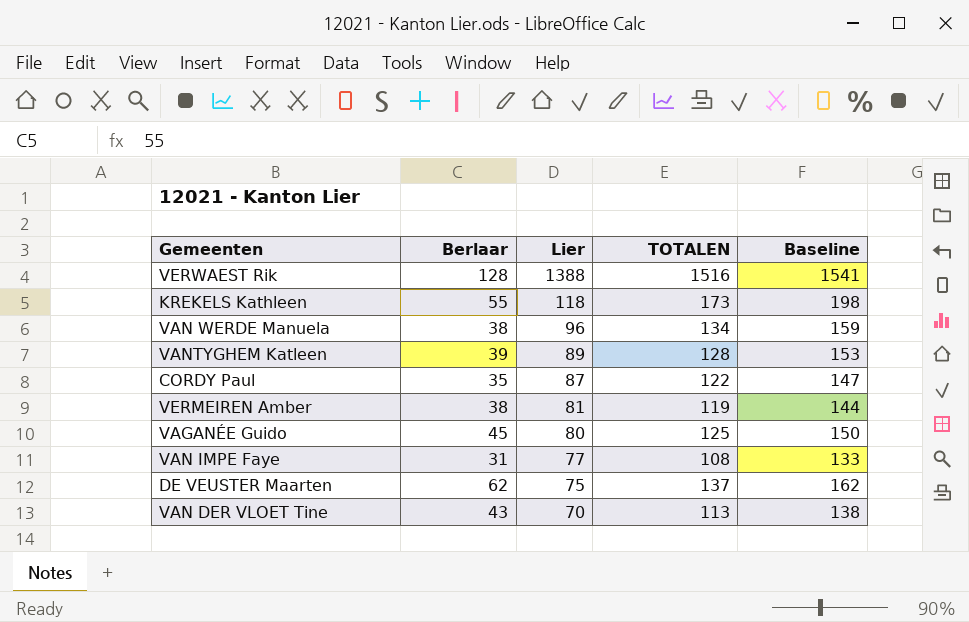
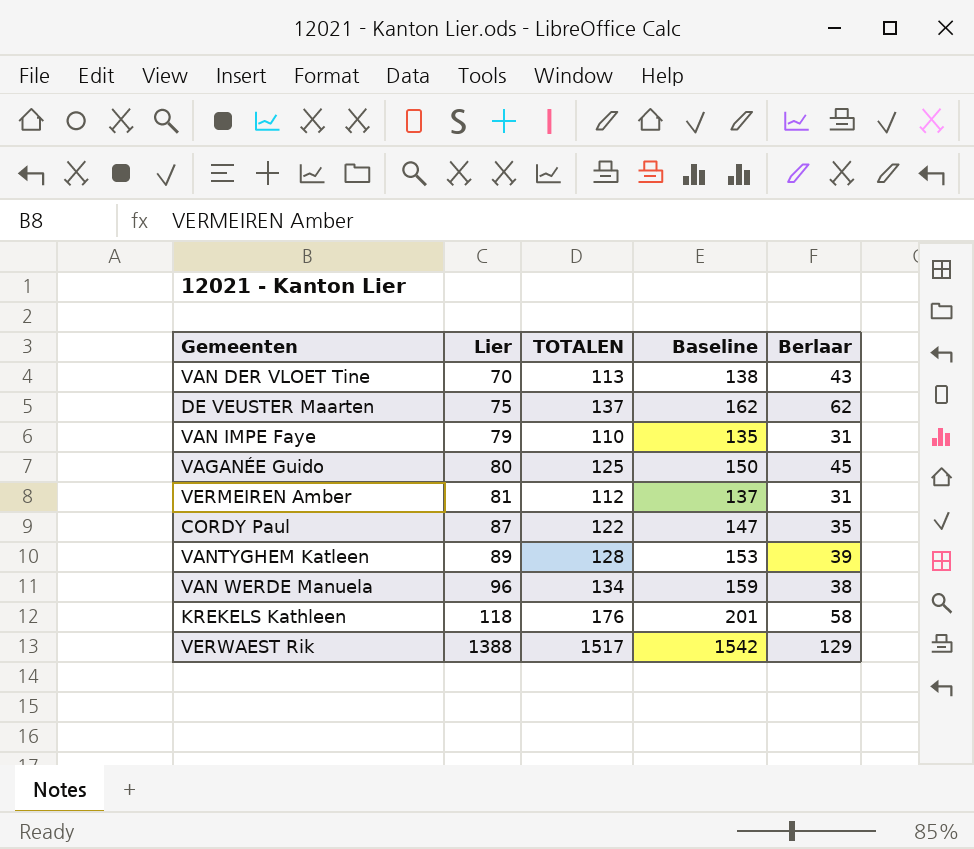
row order: Lier descending -> Lier ascending
column Berlaar | position: 2 -> 5
VAN IMPE Faye | Lier: 77 -> 79
VAN IMPE Faye | TOTALEN: 108 -> 110
VAN IMPE Faye | Baseline: 133 -> 135
VERMEIREN Amber | TOTALEN: 119 -> 112
VERMEIREN Amber | Baseline: 144 -> 137
VERMEIREN Amber | Berlaar: 38 -> 31
KREKELS Kathleen | TOTALEN: 173 -> 176
KREKELS Kathleen | Baseline: 198 -> 201
KREKELS Kathleen | Berlaar: 55 -> 58
VERWAEST Rik | TOTALEN: 1516 -> 1517
VERWAEST Rik | Baseline: 1541 -> 1542
VERWAEST Rik | Berlaar: 128 -> 129

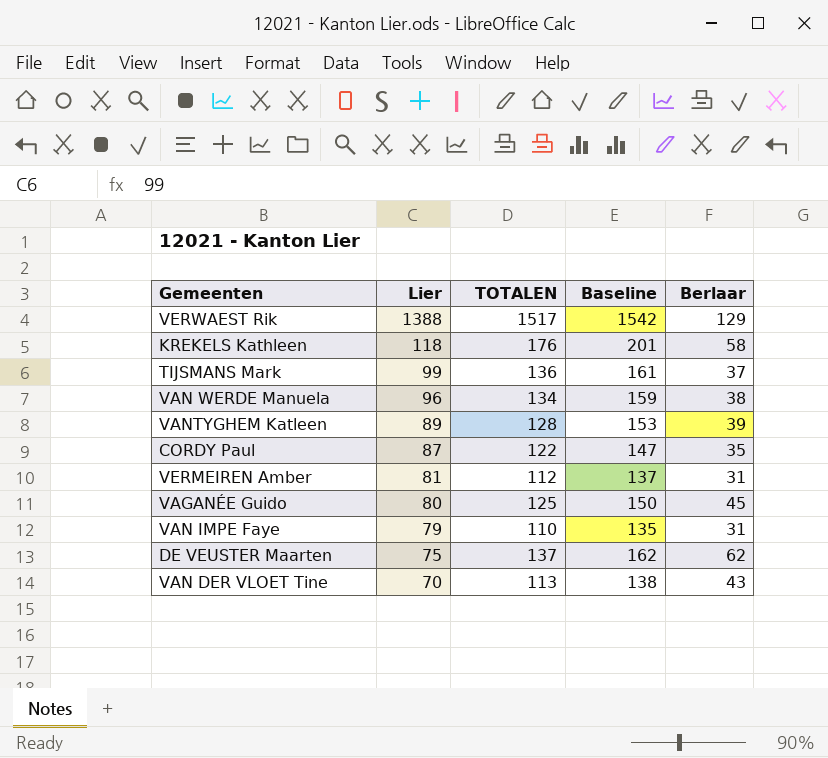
row order: Lier ascending -> Lier descending
row TIJSMANS Mark: none -> 99 | 136 | 161 | 37

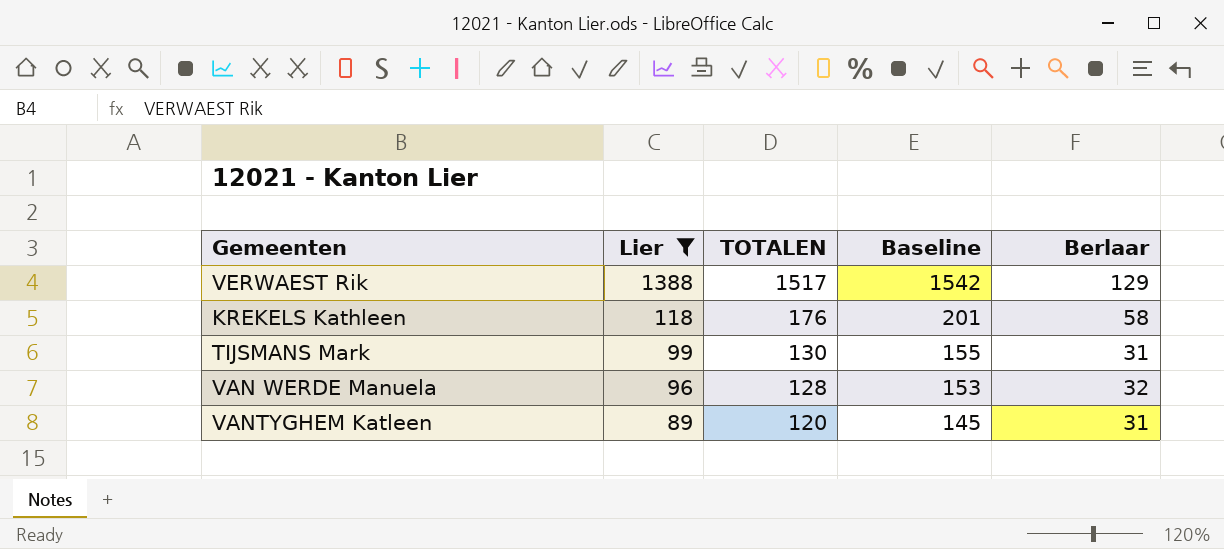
filter: none -> Lier >= 89
TIJSMANS Mark | TOTALEN: 136 -> 130
TIJSMANS Mark | Baseline: 161 -> 155
TIJSMANS Mark | Berlaar: 37 -> 31
VAN WERDE Manuela | TOTALEN: 134 -> 128
VAN WERDE Manuela | Baseline: 159 -> 153
VAN WERDE Manuela | Berlaar: 38 -> 32
VANTYGHEM Katleen | TOTALEN: 128 -> 120
VANTYGHEM Katleen | Baseline: 153 -> 145
VANTYGHEM Katleen | Berlaar: 39 -> 31

